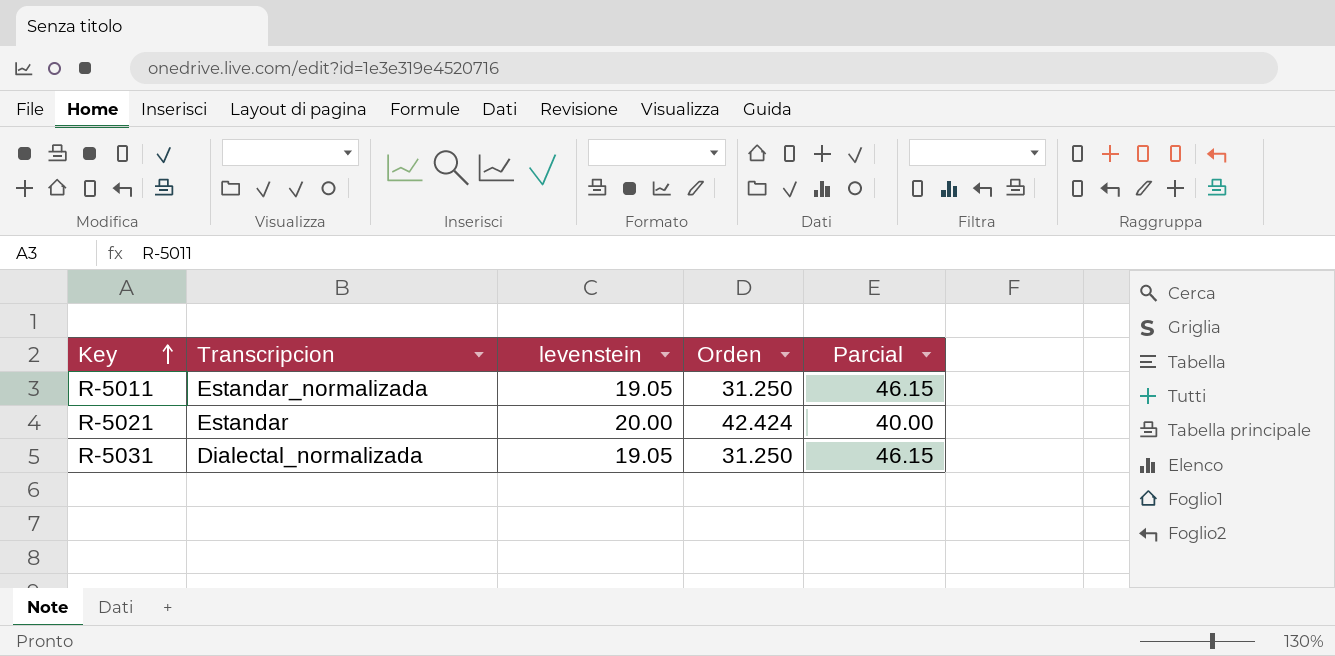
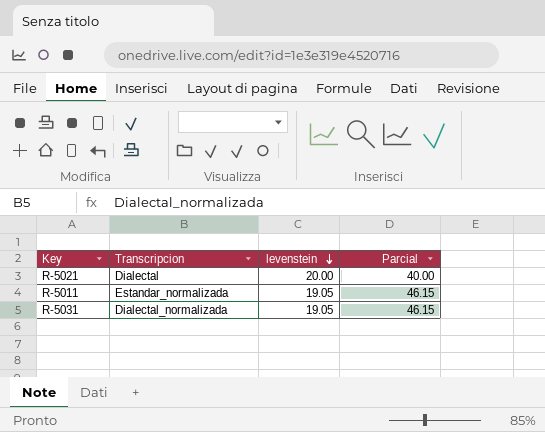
row order: Key ascending -> levenstein descending
column Orden | position: 4 -> none
R-5021 | Transcripcion: Estandar -> Dialectal

